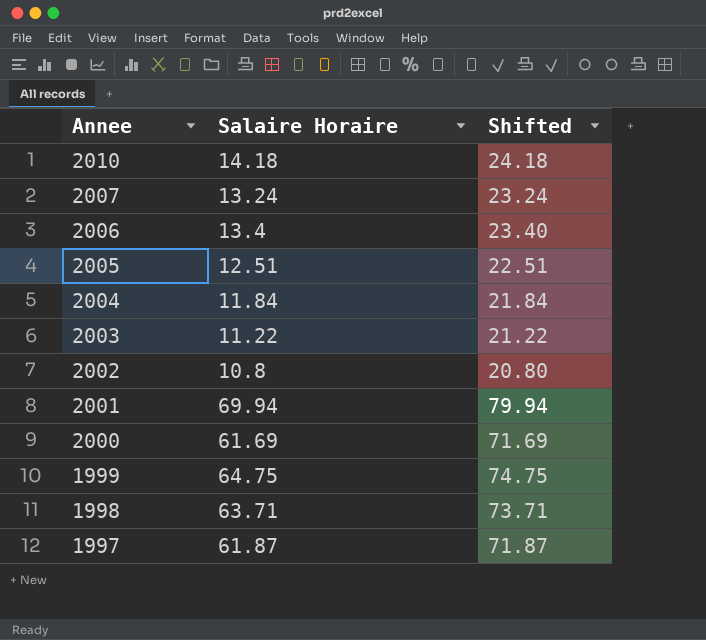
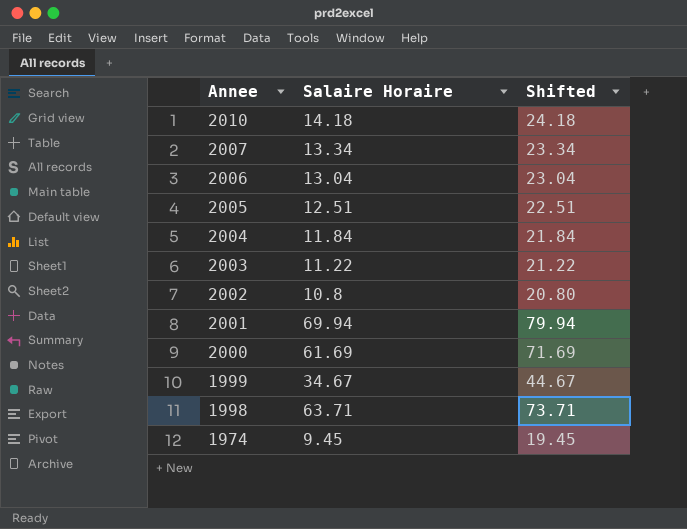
row 1997: 61.87 | 71.87 -> none
2007 | Salaire Horaire: 13.24 -> 13.34
2007 | Shifted: 23.24 -> 23.34
2006 | Salaire Horaire: 13.4 -> 13.04
2006 | Shifted: 23.40 -> 23.04
1999 | Salaire Horaire: 64.75 -> 34.67
1999 | Shifted: 74.75 -> 44.67
row 1974: none -> 9.45 | 19.45

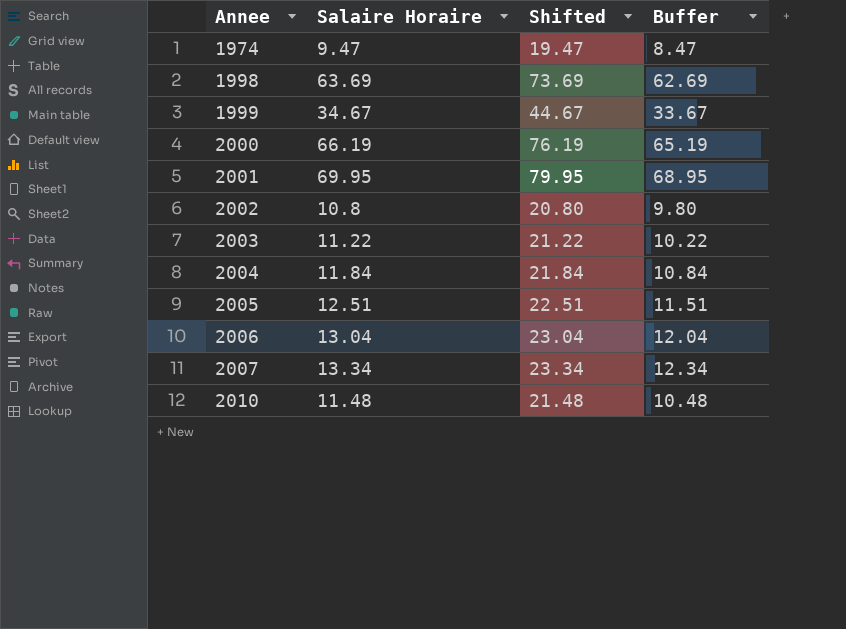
row order: Annee descending -> Annee ascending
column Buffer | formula: none -> [Salaire Horaire] - 1
1974 | Salaire Horaire: 9.45 -> 9.47
1974 | Shifted: 19.45 -> 19.47
1998 | Salaire Horaire: 63.71 -> 63.69
1998 | Shifted: 73.71 -> 73.69
2000 | Salaire Horaire: 61.69 -> 66.19
2000 | Shifted: 71.69 -> 76.19
2001 | Salaire Horaire: 69.94 -> 69.95
2001 | Shifted: 79.94 -> 79.95
2010 | Salaire Horaire: 14.18 -> 11.48
2010 | Shifted: 24.18 -> 21.48

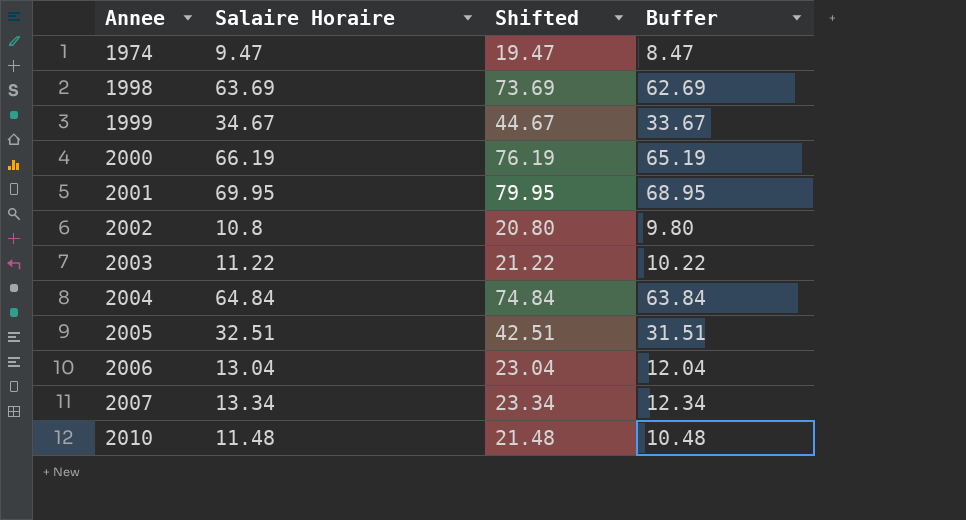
2004 | Salaire Horaire: 11.84 -> 64.84
2004 | Shifted: 21.84 -> 74.84
2004 | Buffer: 10.84 -> 63.84
2005 | Salaire Horaire: 12.51 -> 32.51
2005 | Shifted: 22.51 -> 42.51
2005 | Buffer: 11.51 -> 31.51

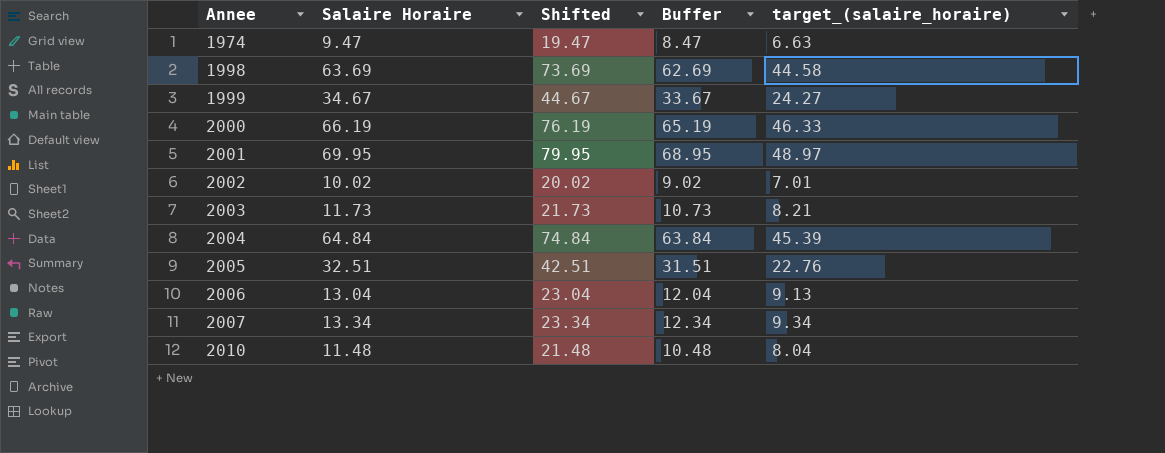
column target_(salaire_horaire) | formula: none -> [Salaire Horaire] * 0.7
2002 | Salaire Horaire: 10.8 -> 10.02
2002 | Shifted: 20.80 -> 20.02
2002 | Buffer: 9.80 -> 9.02
2003 | Salaire Horaire: 11.22 -> 11.73
2003 | Shifted: 21.22 -> 21.73
2003 | Buffer: 10.22 -> 10.73

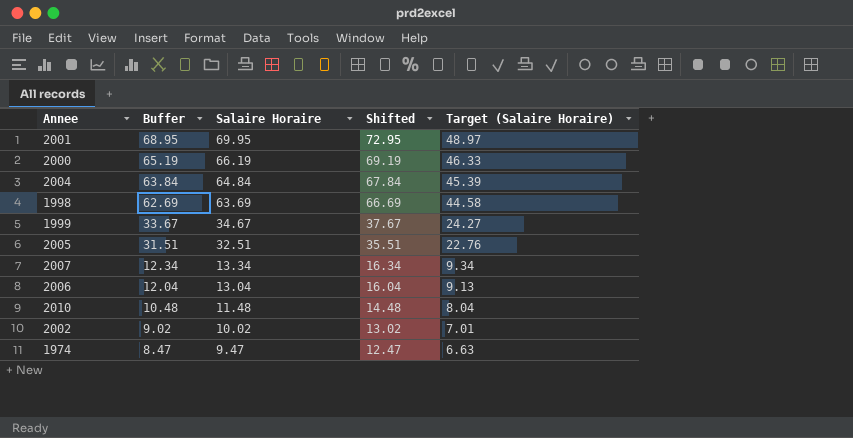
row order: Annee ascending -> Buffer descending
column Buffer | position: 4 -> 2
column Shifted | formula: [Salaire Horaire] + 10 -> [Salaire Horaire] + 3
column name: target_(salaire_horaire) -> Target (Salaire Horaire)
row 2003: 11.73 | 21.73 | 10.73 | 8.21 -> none

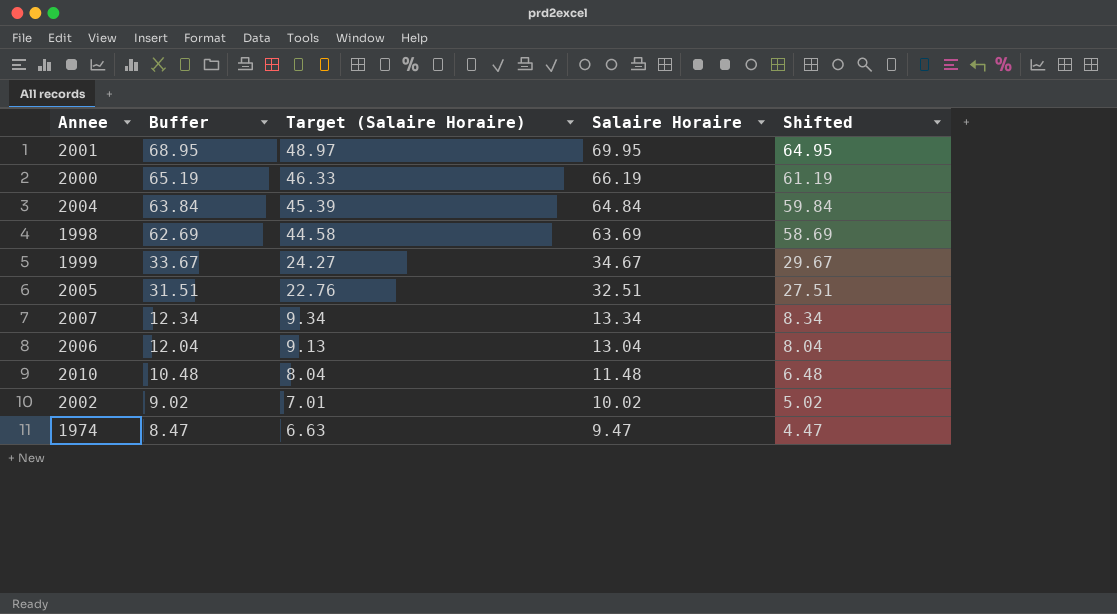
column Target (Salaire Horaire) | position: 5 -> 3
column Shifted | formula: [Salaire Horaire] + 3 -> [Salaire Horaire] - 5

